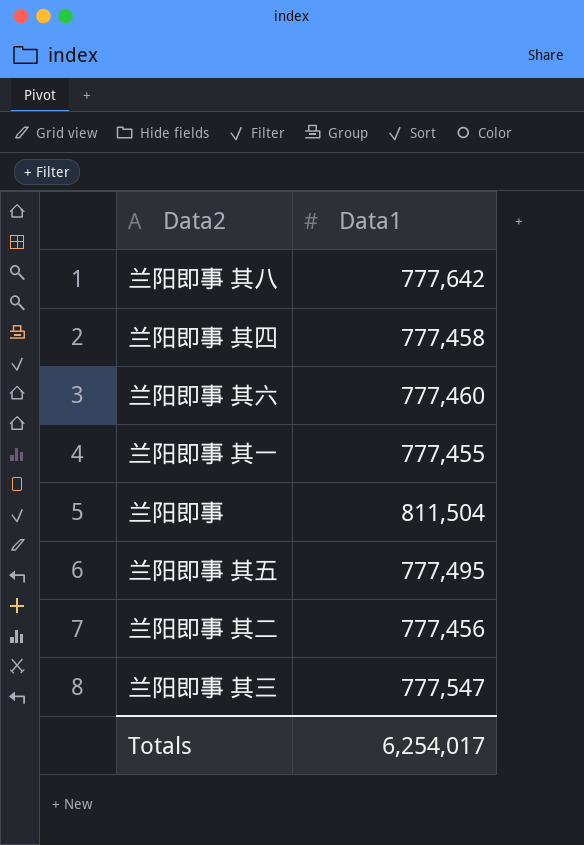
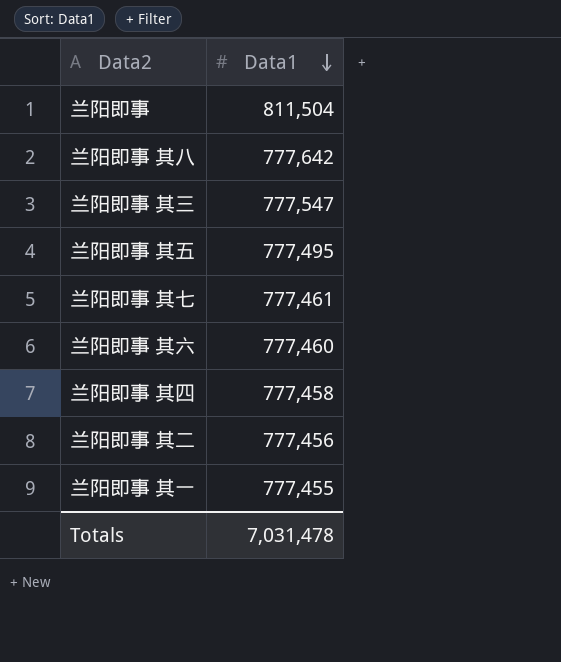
row order: none -> Data1 descending
row 兰阳即事 其七: none -> 777,461
Totals | Data1: 6,254,017 -> 7,031,478

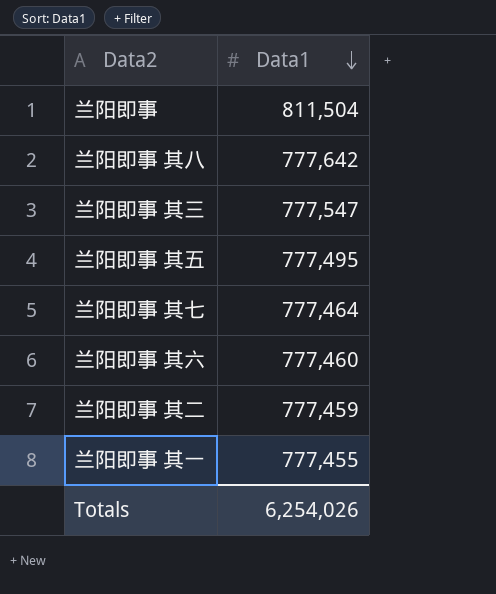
row 兰阳即事 其四: 777,458 -> none
兰阳即事 其七 | Data1: 777,461 -> 777,464
兰阳即事 其二 | Data1: 777,456 -> 777,459
Totals | Data1: 7,031,478 -> 6,254,026

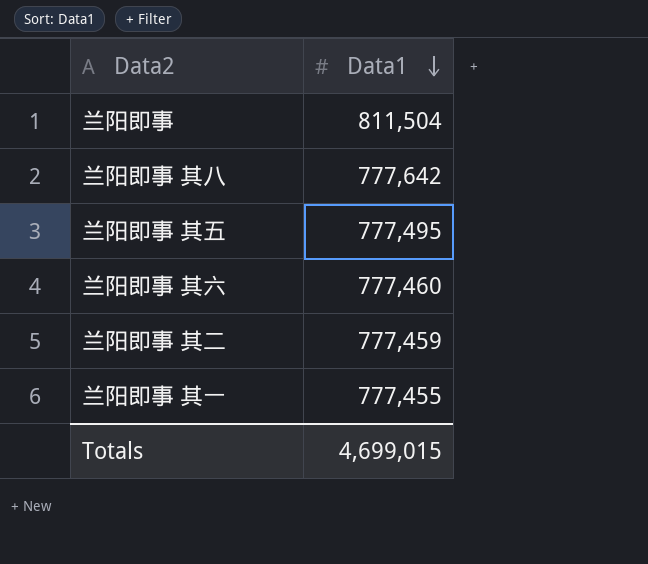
row 兰阳即事 其三: 777,547 -> none
row 兰阳即事 其七: 777,464 -> none
Totals | Data1: 6,254,026 -> 4,699,015

